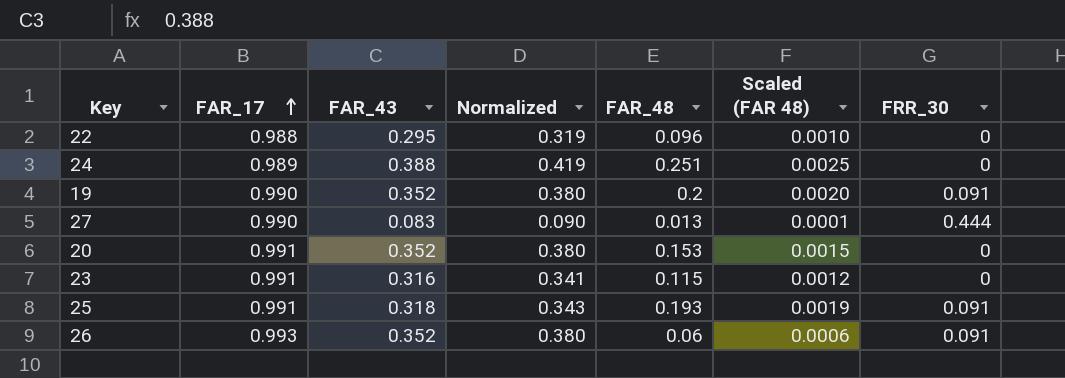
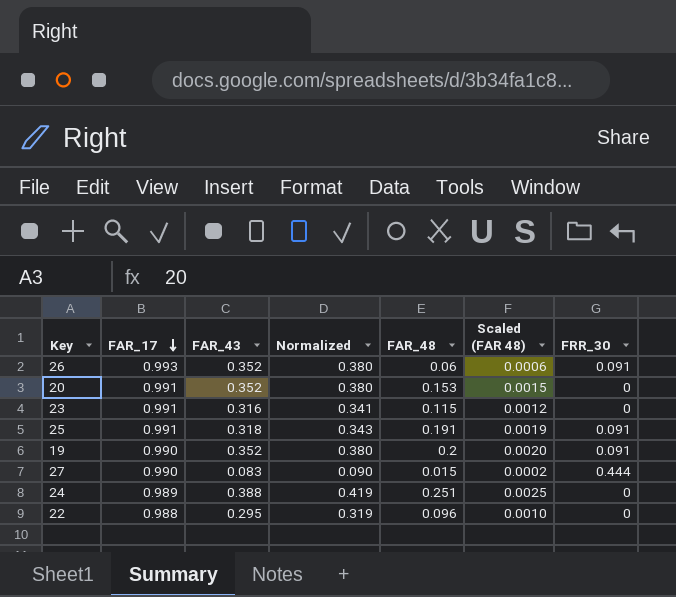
row order: FAR_17 ascending -> FAR_17 descending
25 | FAR_48: 0.193 -> 0.191
27 | FAR_48: 0.013 -> 0.015
27 | Scaled (FAR 48): 0.0001 -> 0.0002

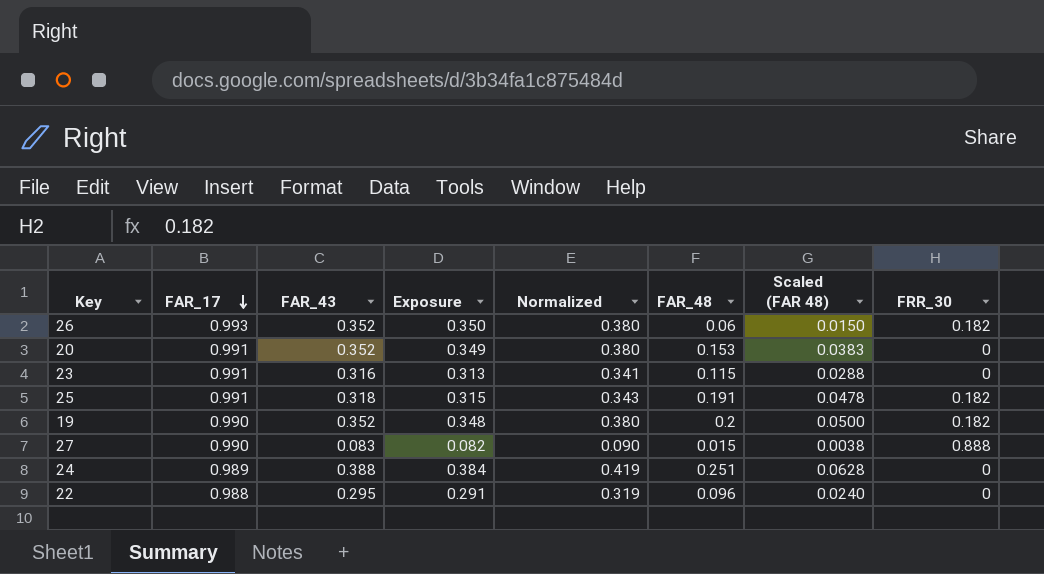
column Exposure | formula: none -> [FAR_17] * [FAR_43]
column Scaled (FAR 48) | formula: [FAR_48] * 0.01 -> [FAR_48] * 0.25
26 | FRR_30: 0.091 -> 0.182
25 | FRR_30: 0.091 -> 0.182
19 | FRR_30: 0.091 -> 0.182
27 | FRR_30: 0.444 -> 0.888

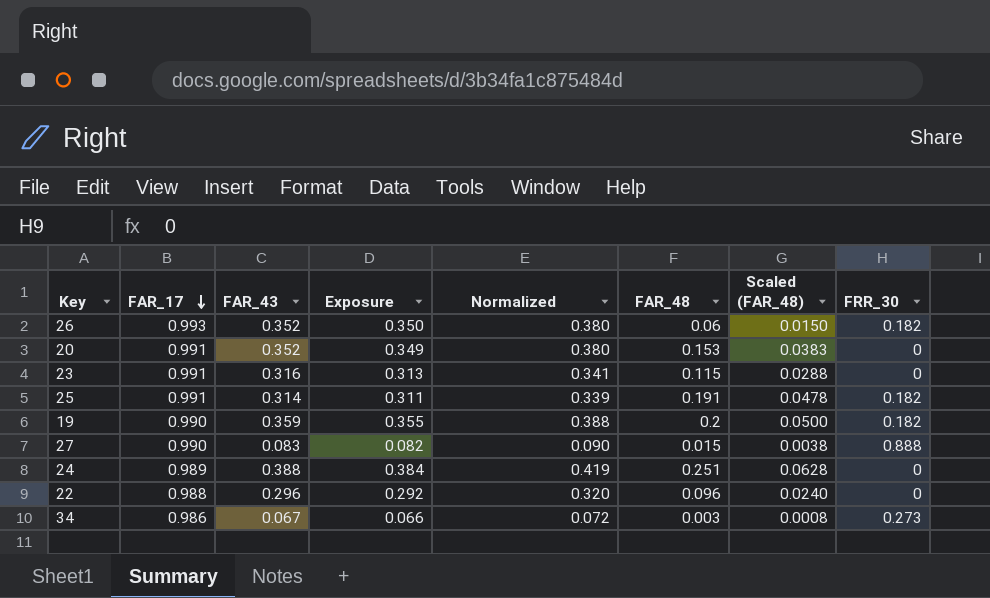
column name: Scaled (FAR 48) -> Scaled (FAR_48)
25 | FAR_43: 0.318 -> 0.314
25 | Exposure: 0.315 -> 0.311
25 | Normalized: 0.343 -> 0.339
19 | FAR_43: 0.352 -> 0.359
19 | Exposure: 0.348 -> 0.355
19 | Normalized: 0.380 -> 0.388
22 | FAR_43: 0.295 -> 0.296
22 | Exposure: 0.291 -> 0.292
22 | Normalized: 0.319 -> 0.320
row 34: none -> 0.986 | 0.067 | 0.066 | 0.072 | 0.003 | 0.0008 | 0.273

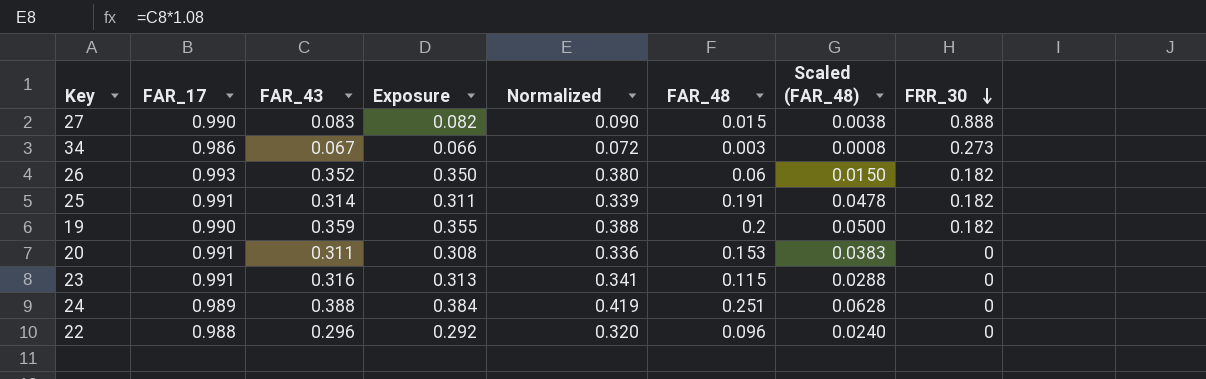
row order: FAR_17 descending -> FRR_30 descending
20 | FAR_43: 0.352 -> 0.311
20 | Exposure: 0.349 -> 0.308
20 | Normalized: 0.380 -> 0.336

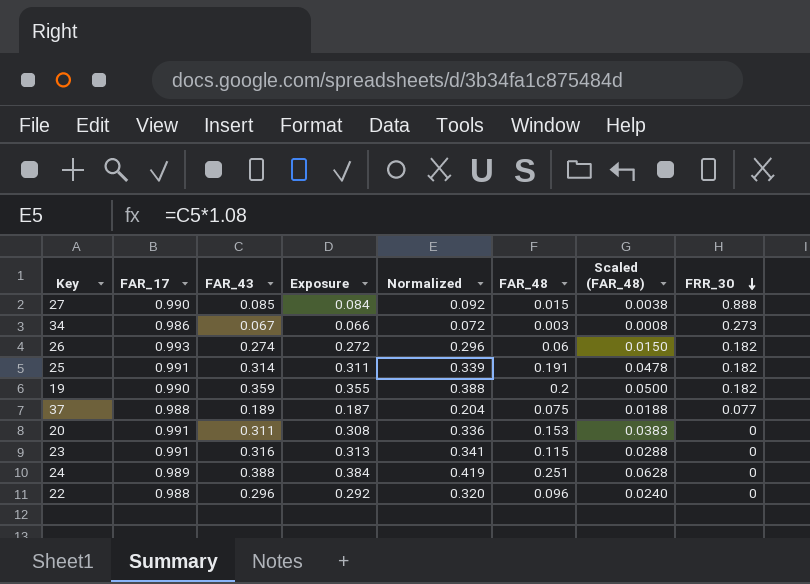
27 | FAR_43: 0.083 -> 0.085
27 | Exposure: 0.082 -> 0.084
27 | Normalized: 0.090 -> 0.092
26 | FAR_43: 0.352 -> 0.274
26 | Exposure: 0.350 -> 0.272
26 | Normalized: 0.380 -> 0.296
row 37: none -> 0.988 | 0.189 | 0.187 | 0.204 | 0.075 | 0.0188 | 0.077

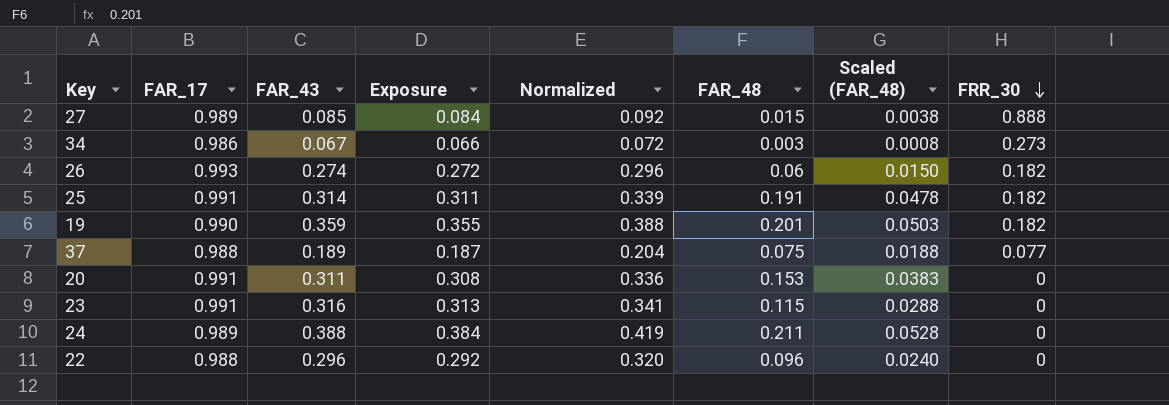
27 | FAR_17: 0.990 -> 0.989
19 | FAR_48: 0.2 -> 0.201
19 | Scaled (FAR_48): 0.0500 -> 0.0503
24 | FAR_48: 0.251 -> 0.211
24 | Scaled (FAR_48): 0.0628 -> 0.0528

